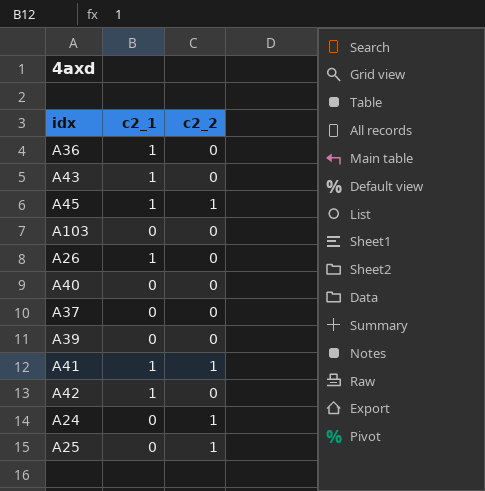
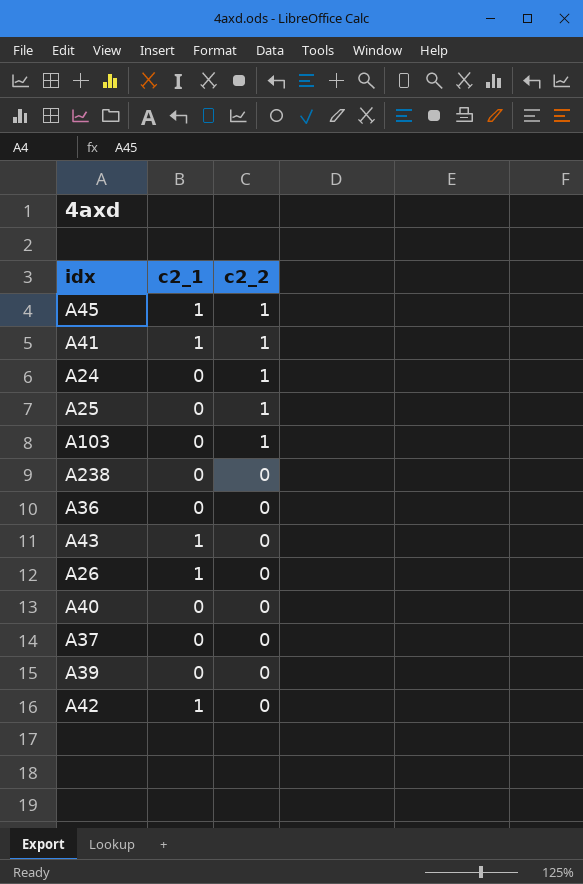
row order: none -> c2_2 descending
A103 | c2_2: 0 -> 1
row A238: none -> 0 | 0
A36 | c2_1: 1 -> 0

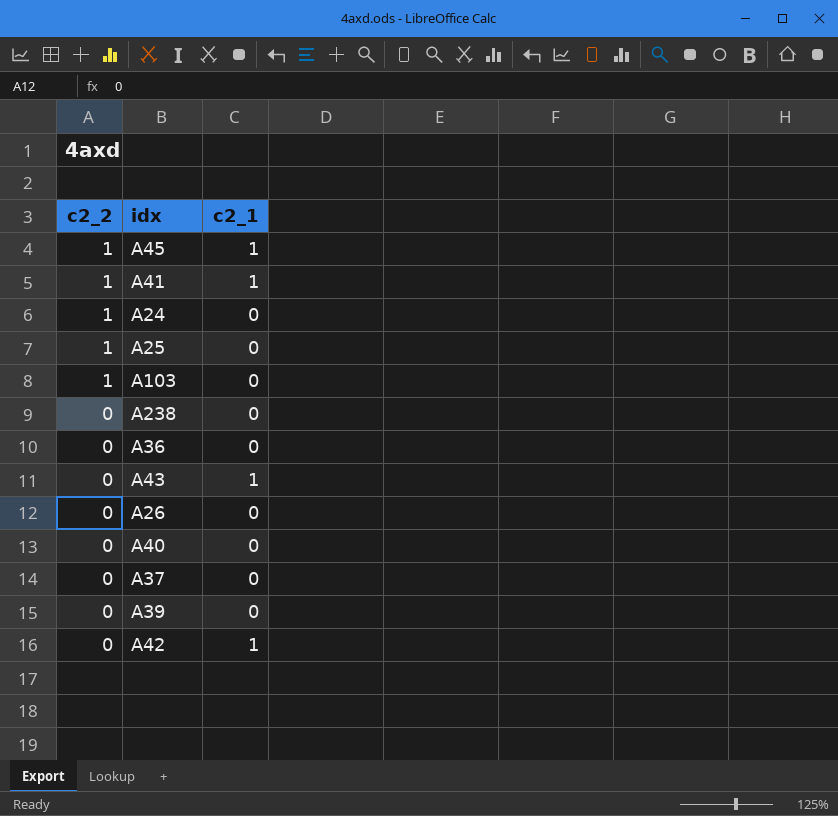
column c2_2 | position: 3 -> 1
A26 | c2_1: 1 -> 0

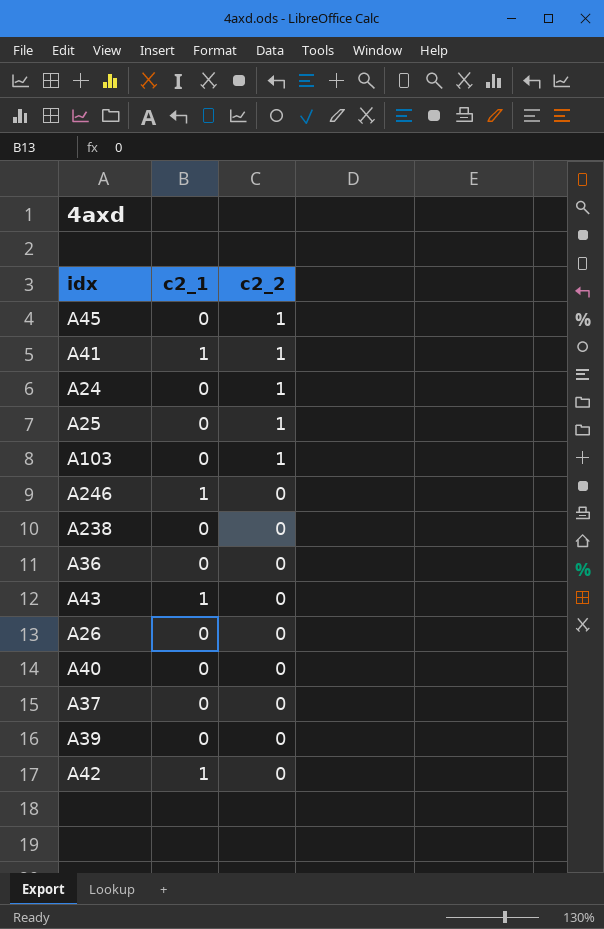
column c2_2 | position: 1 -> 3
A45 | c2_1: 1 -> 0
row A246: none -> 1 | 0

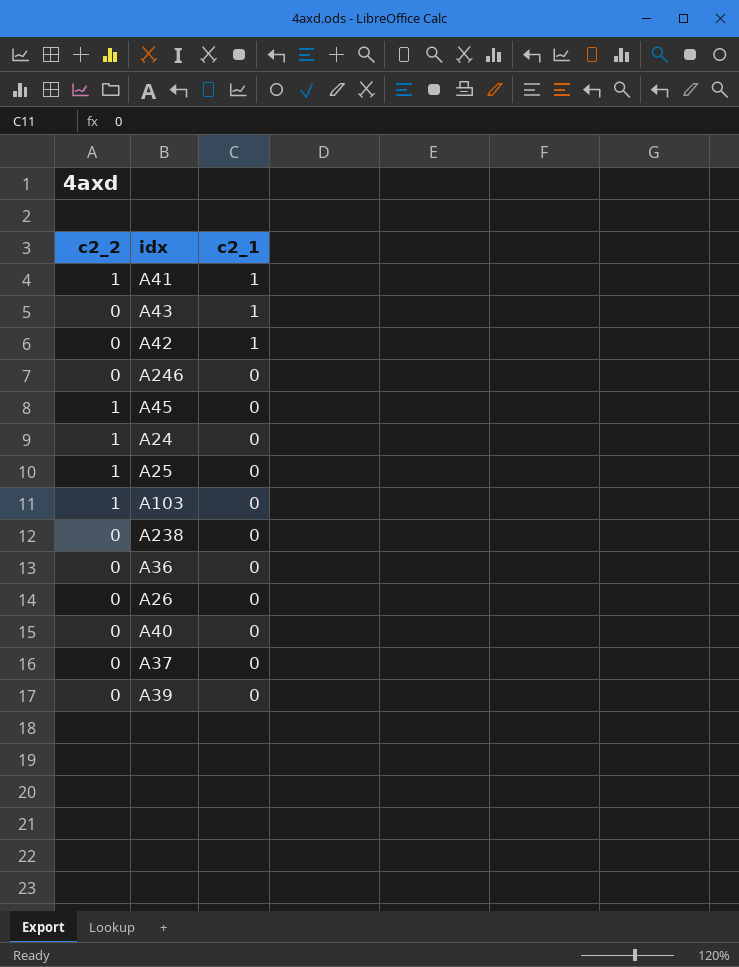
row order: c2_2 descending -> c2_1 descending
column c2_2 | position: 3 -> 1
A246 | c2_1: 1 -> 0

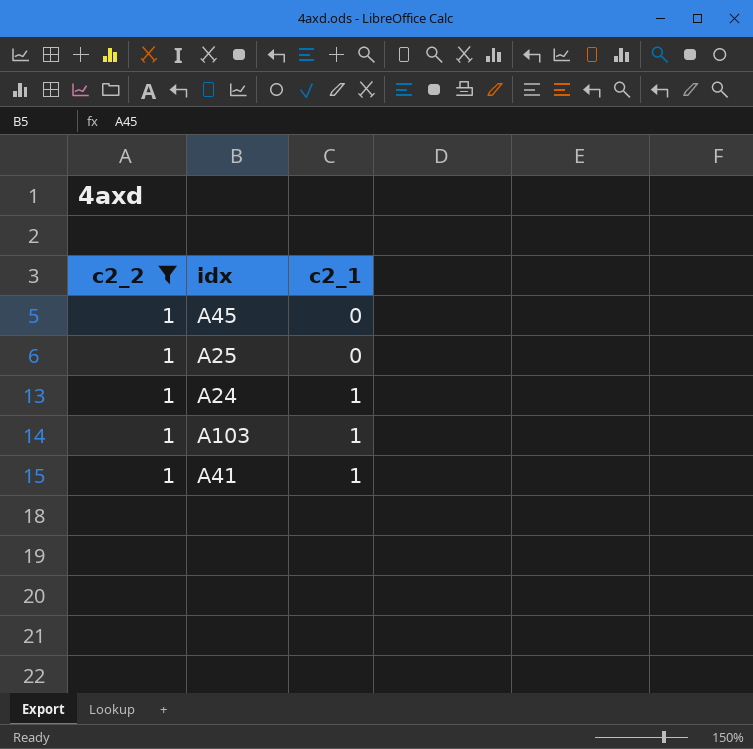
filter: none -> c2_2 = 1
row order: c2_1 descending -> c2_1 ascending
A24 | c2_1: 0 -> 1
A103 | c2_1: 0 -> 1

